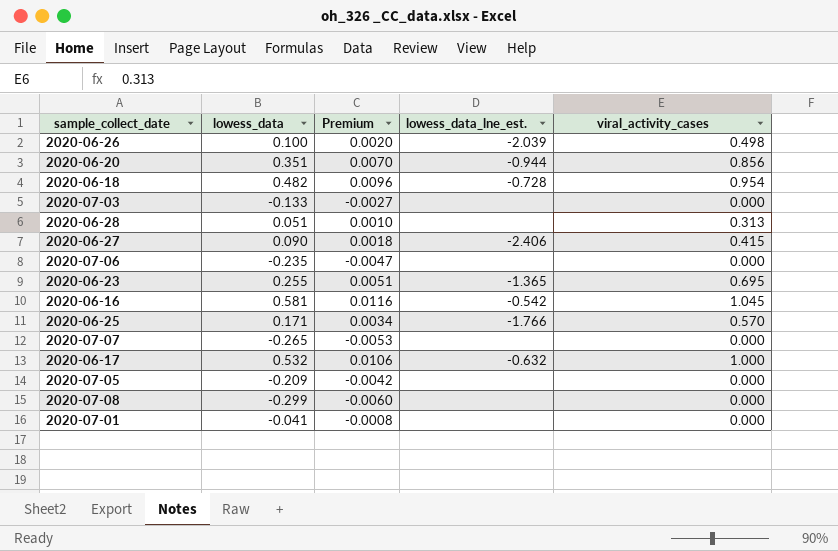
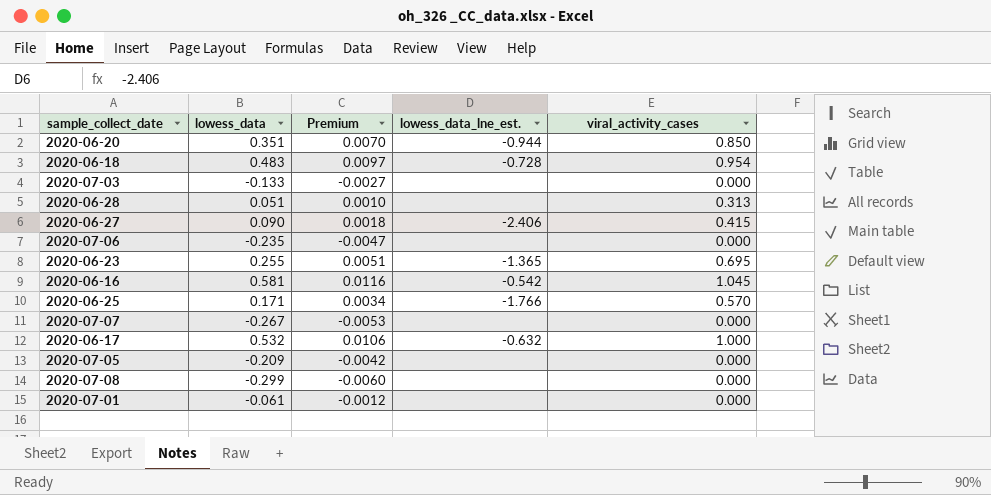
row 2020-06-26: 0.100 | 0.0020 | -2.039 | 0.498 -> none
2020-06-20 | viral_activity_cases: 0.856 -> 0.850
2020-06-18 | lowess_data: 0.482 -> 0.483
2020-06-18 | Premium: 0.0096 -> 0.0097
2020-07-07 | lowess_data: -0.265 -> -0.267
2020-07-01 | lowess_data: -0.041 -> -0.061
2020-07-01 | Premium: -0.0008 -> -0.0012

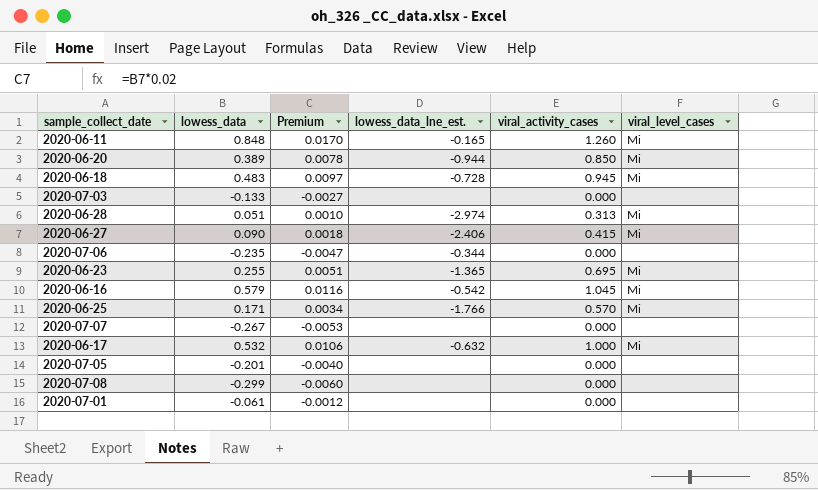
column viral_level_cases | position: none -> 6
row 2020-06-11: none -> 0.848 | 0.0170 | -0.165 | 1.260 | Mi
2020-06-20 | lowess_data: 0.351 -> 0.389
2020-06-20 | Premium: 0.0070 -> 0.0078
2020-06-18 | viral_activity_cases: 0.954 -> 0.945
2020-06-28 | lowess_data_lne_est.: none -> -2.974
2020-07-06 | lowess_data_lne_est.: none -> -0.344
2020-06-16 | lowess_data: 0.581 -> 0.579
2020-07-05 | lowess_data: -0.209 -> -0.201
2020-07-05 | Premium: -0.0042 -> -0.0040

